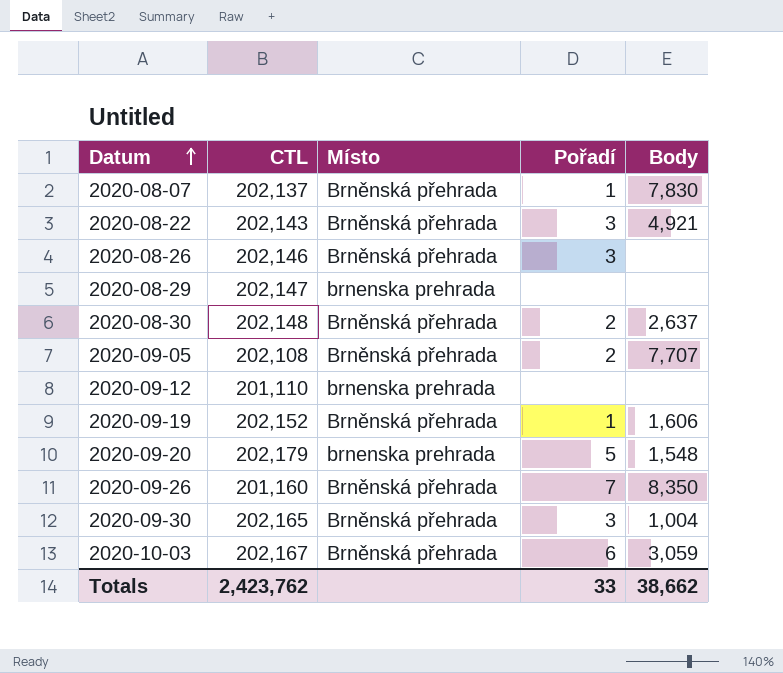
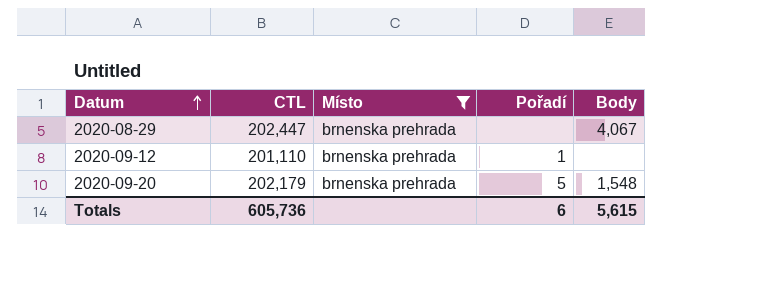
filter: none -> Místo = brnenska prehrada
2020-08-29 | CTL: 202,147 -> 202,447
2020-08-29 | Body: none -> 4,067
2020-09-12 | Pořadí: none -> 1
Totals | CTL: 2,423,762 -> 605,736
Totals | Pořadí: 33 -> 6
Totals | Body: 38,662 -> 5,615

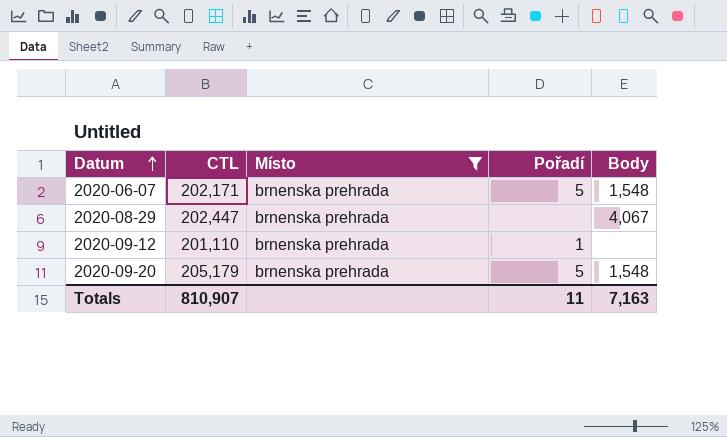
row 2020-06-07: none -> 202,171 | brnenska prehrada | 5 | 1,548
2020-09-20 | CTL: 202,179 -> 205,179
Totals | CTL: 605,736 -> 810,907
Totals | Pořadí: 6 -> 11
Totals | Body: 5,615 -> 7,163

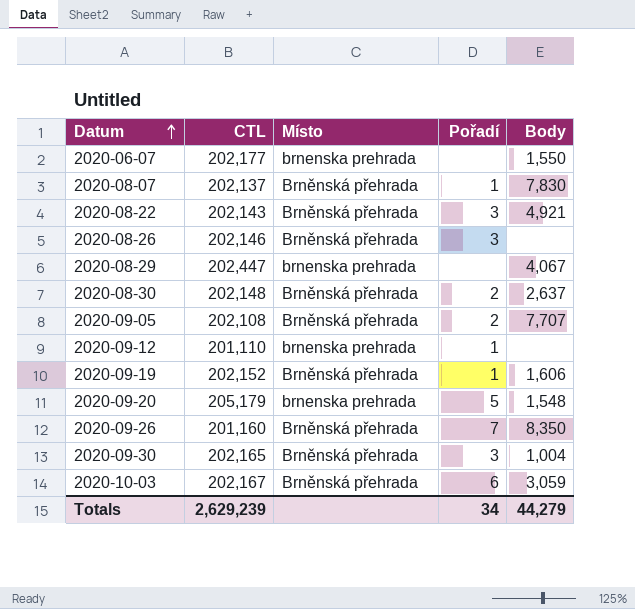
filter: Místo = brnenska prehrada -> none
2020-06-07 | CTL: 202,171 -> 202,177
2020-06-07 | Pořadí: 5 -> none
2020-06-07 | Body: 1,548 -> 1,550
Totals | CTL: 810,907 -> 2,629,239
Totals | Pořadí: 11 -> 34
Totals | Body: 7,163 -> 44,279

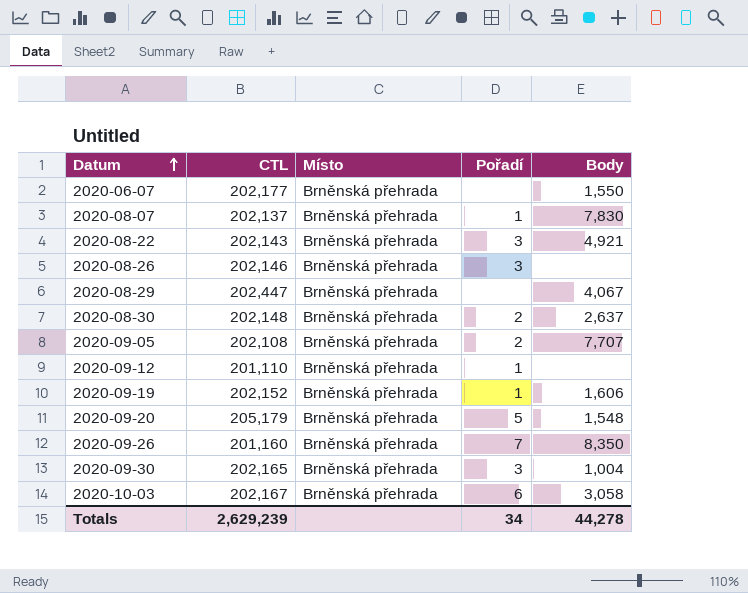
2020-06-07 | Místo: brnenska prehrada -> Brněnská přehrada
2020-08-29 | Místo: brnenska prehrada -> Brněnská přehrada
2020-09-12 | Místo: brnenska prehrada -> Brněnská přehrada
2020-09-20 | Místo: brnenska prehrada -> Brněnská přehrada
2020-10-03 | Body: 3,059 -> 3,058
Totals | Body: 44,279 -> 44,278

